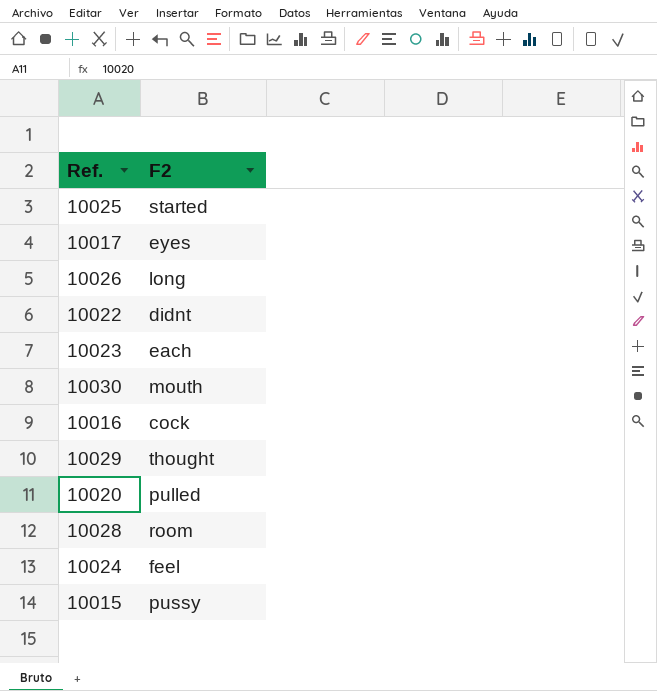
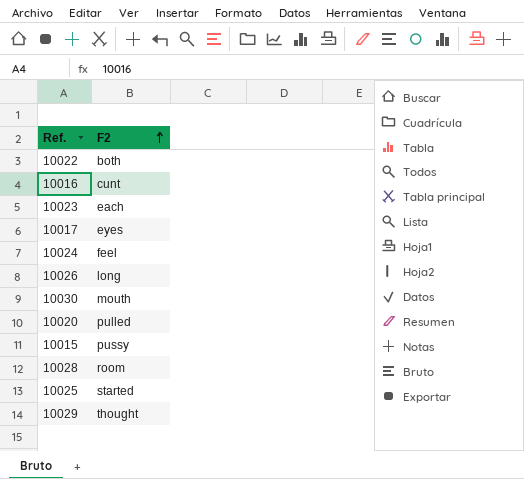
row order: none -> F2 ascending
10022 | F2: didnt -> both
10016 | F2: cock -> cunt

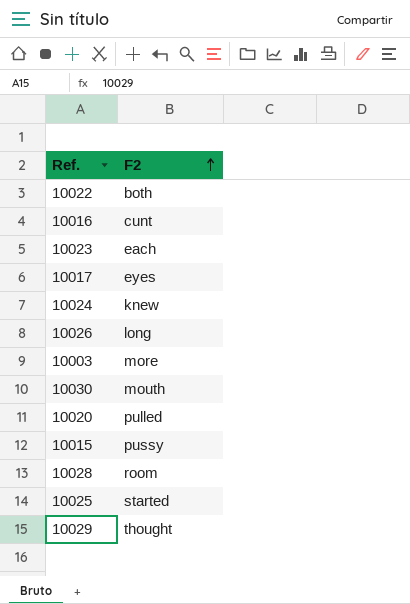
10024 | F2: feel -> knew
row 10003: none -> more

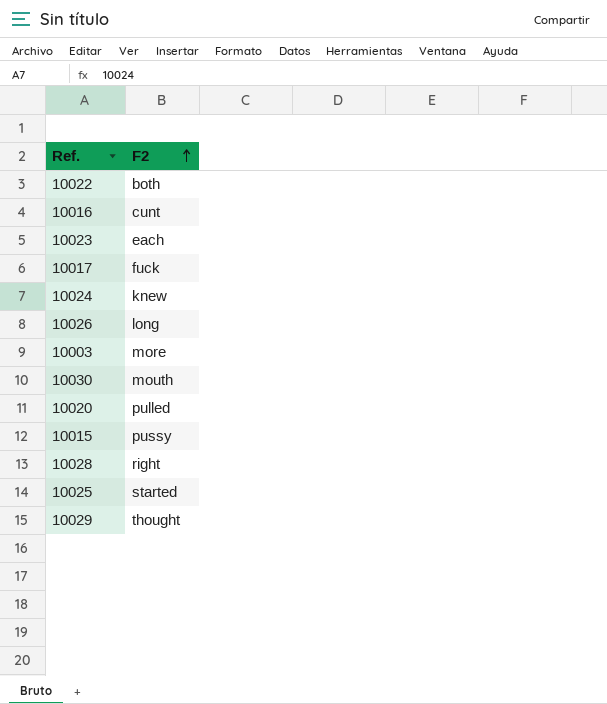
10017 | F2: eyes -> fuck
10028 | F2: room -> right

